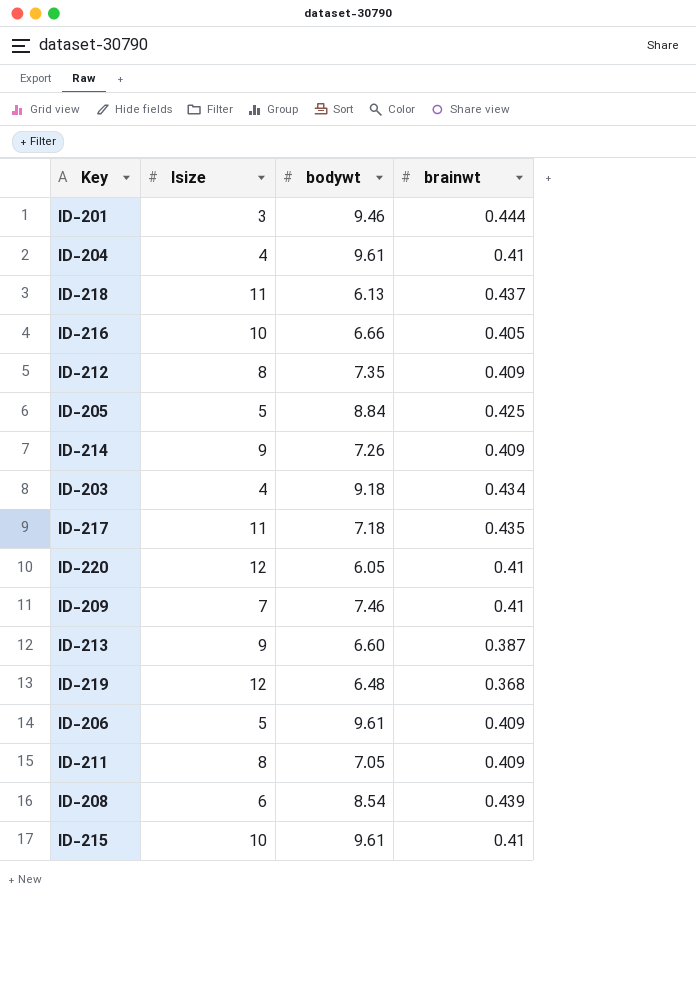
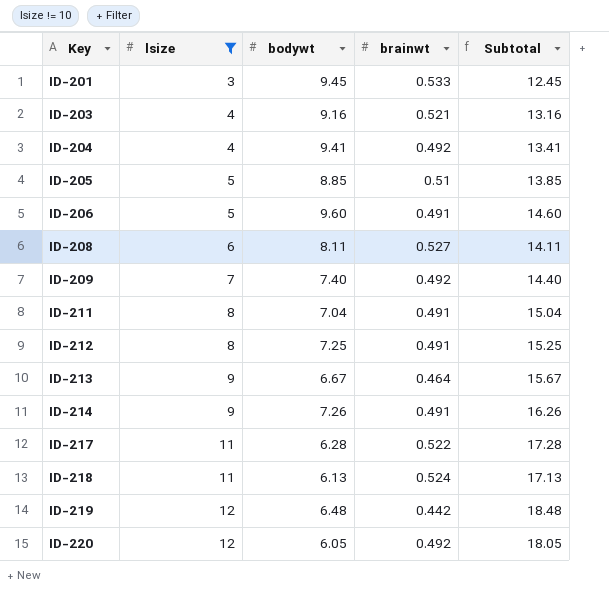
filter: none -> lsize != 10
row order: none -> Key ascending
column Subtotal | formula: none -> [lsize] + [bodywt]
ID-201 | bodywt: 9.46 -> 9.45
ID-201 | brainwt: 0.444 -> 0.533
ID-203 | bodywt: 9.18 -> 9.16
ID-203 | brainwt: 0.434 -> 0.521
ID-204 | bodywt: 9.61 -> 9.41
ID-204 | brainwt: 0.41 -> 0.492
ID-205 | bodywt: 8.84 -> 8.85
ID-205 | brainwt: 0.425 -> 0.51
ID-206 | bodywt: 9.61 -> 9.60
ID-206 | brainwt: 0.409 -> 0.491
ID-208 | bodywt: 8.54 -> 8.11
ID-208 | brainwt: 0.439 -> 0.527
ID-209 | bodywt: 7.46 -> 7.40
ID-209 | brainwt: 0.41 -> 0.492
ID-211 | bodywt: 7.05 -> 7.04
ID-211 | brainwt: 0.409 -> 0.491
ID-212 | bodywt: 7.35 -> 7.25
ID-212 | brainwt: 0.409 -> 0.491
ID-213 | bodywt: 6.60 -> 6.67
ID-213 | brainwt: 0.387 -> 0.464
ID-214 | brainwt: 0.409 -> 0.491
ID-217 | bodywt: 7.18 -> 6.28
ID-217 | brainwt: 0.435 -> 0.522
ID-218 | brainwt: 0.437 -> 0.524
ID-219 | brainwt: 0.368 -> 0.442
ID-220 | brainwt: 0.41 -> 0.492

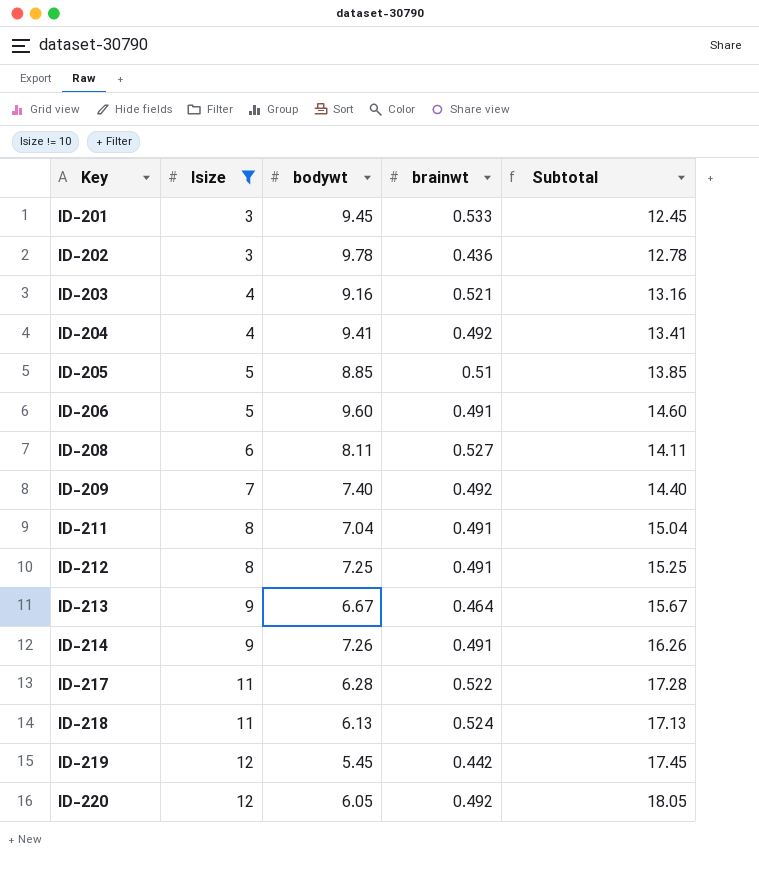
row ID-202: none -> 3 | 9.78 | 0.436 | 12.78
ID-219 | bodywt: 6.48 -> 5.45
ID-219 | Subtotal: 18.48 -> 17.45

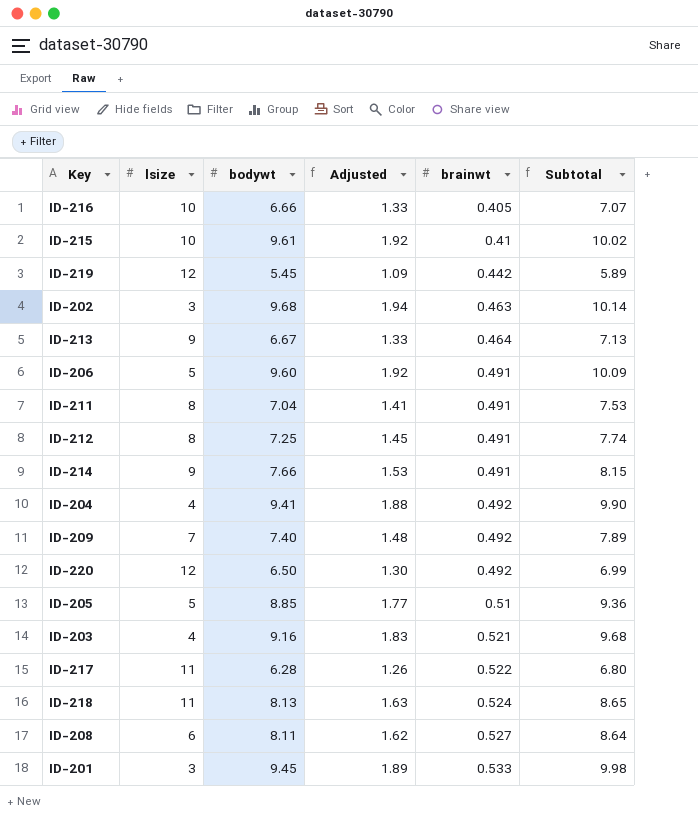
filter: lsize != 10 -> none
row order: Key ascending -> brainwt ascending
column Adjusted | formula: none -> [bodywt] * 0.2
column Subtotal | formula: [lsize] + [bodywt] -> [bodywt] + [brainwt]
ID-202 | bodywt: 9.78 -> 9.68
ID-202 | brainwt: 0.436 -> 0.463
ID-214 | bodywt: 7.26 -> 7.66
ID-220 | bodywt: 6.05 -> 6.50
ID-218 | bodywt: 6.13 -> 8.13

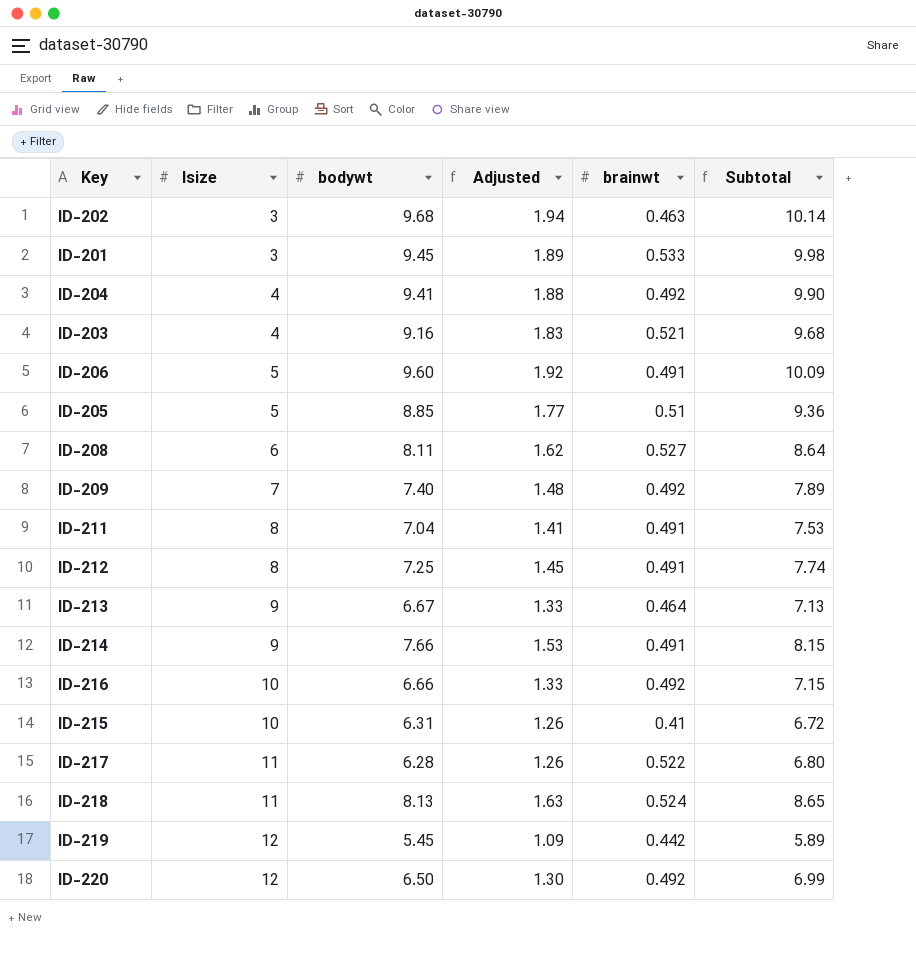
row order: brainwt ascending -> lsize ascending
ID-216 | brainwt: 0.405 -> 0.492
ID-216 | Subtotal: 7.07 -> 7.15
ID-215 | bodywt: 9.61 -> 6.31
ID-215 | Adjusted: 1.92 -> 1.26
ID-215 | Subtotal: 10.02 -> 6.72

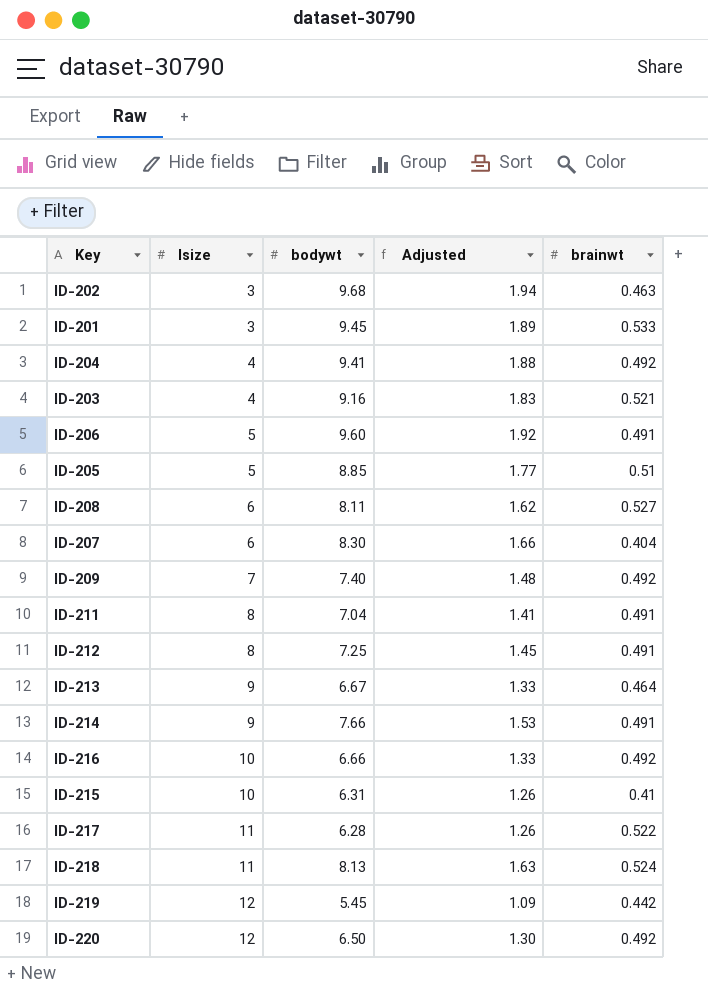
column Subtotal | formula: [bodywt] + [brainwt] -> none
row ID-207: none -> 6 | 8.30 | 1.66 | 0.404

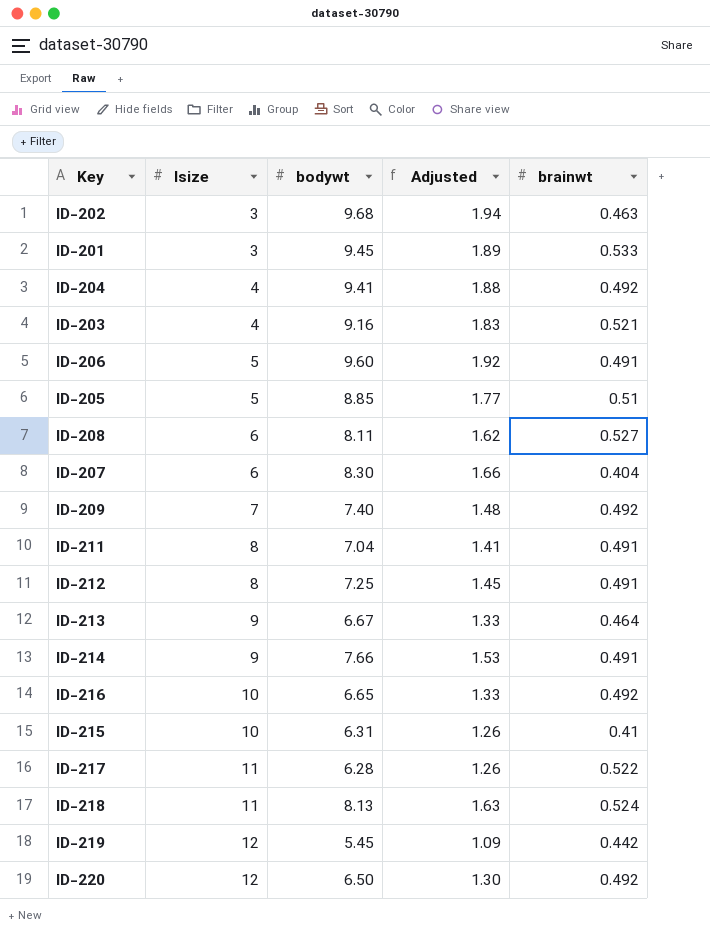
ID-216 | bodywt: 6.66 -> 6.65

